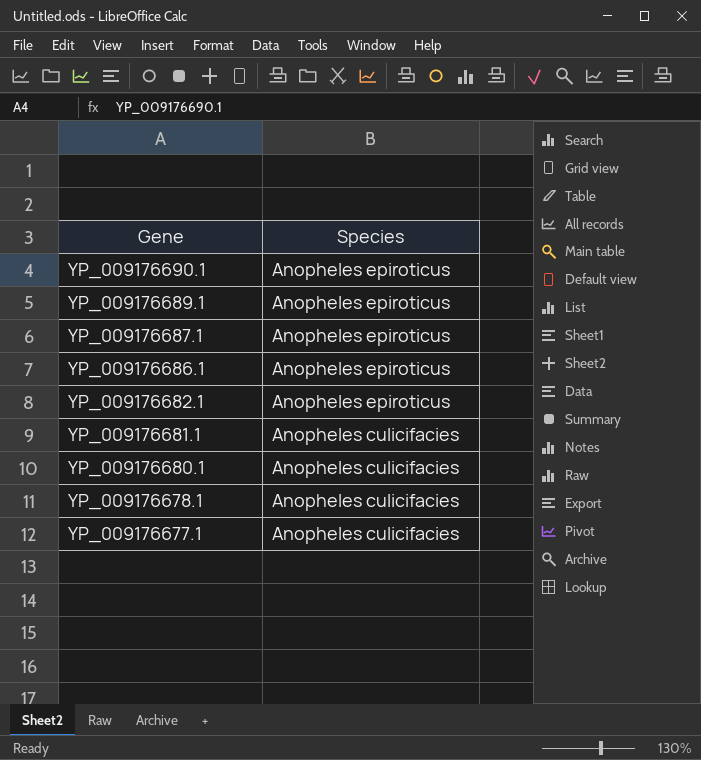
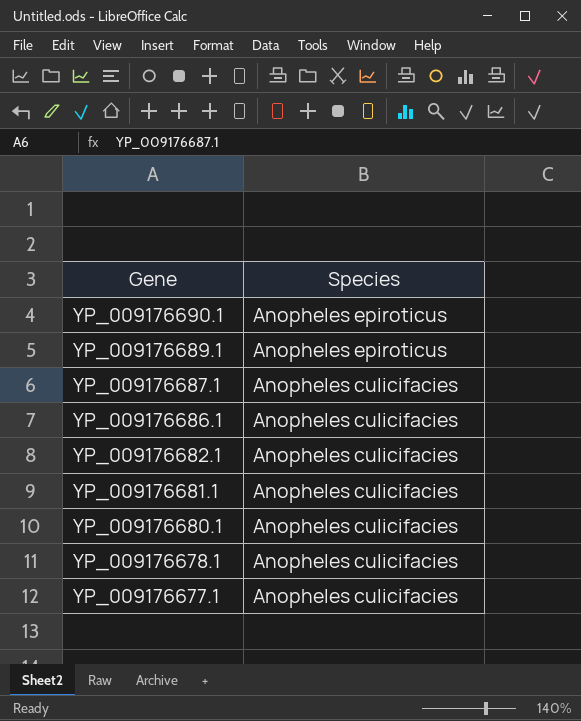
YP_009176687.1 | Species: Anopheles epiroticus -> Anopheles culicifacies
YP_009176686.1 | Species: Anopheles epiroticus -> Anopheles culicifacies
YP_009176682.1 | Species: Anopheles epiroticus -> Anopheles culicifacies

